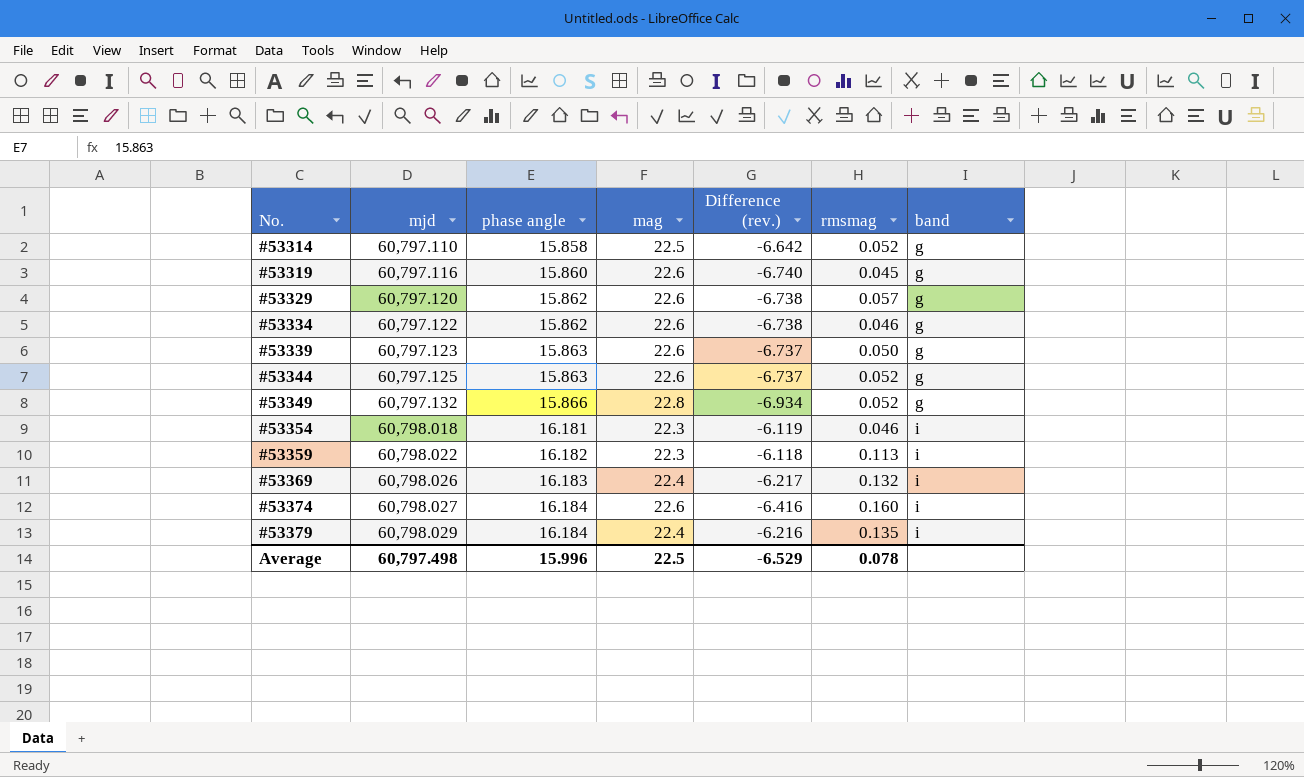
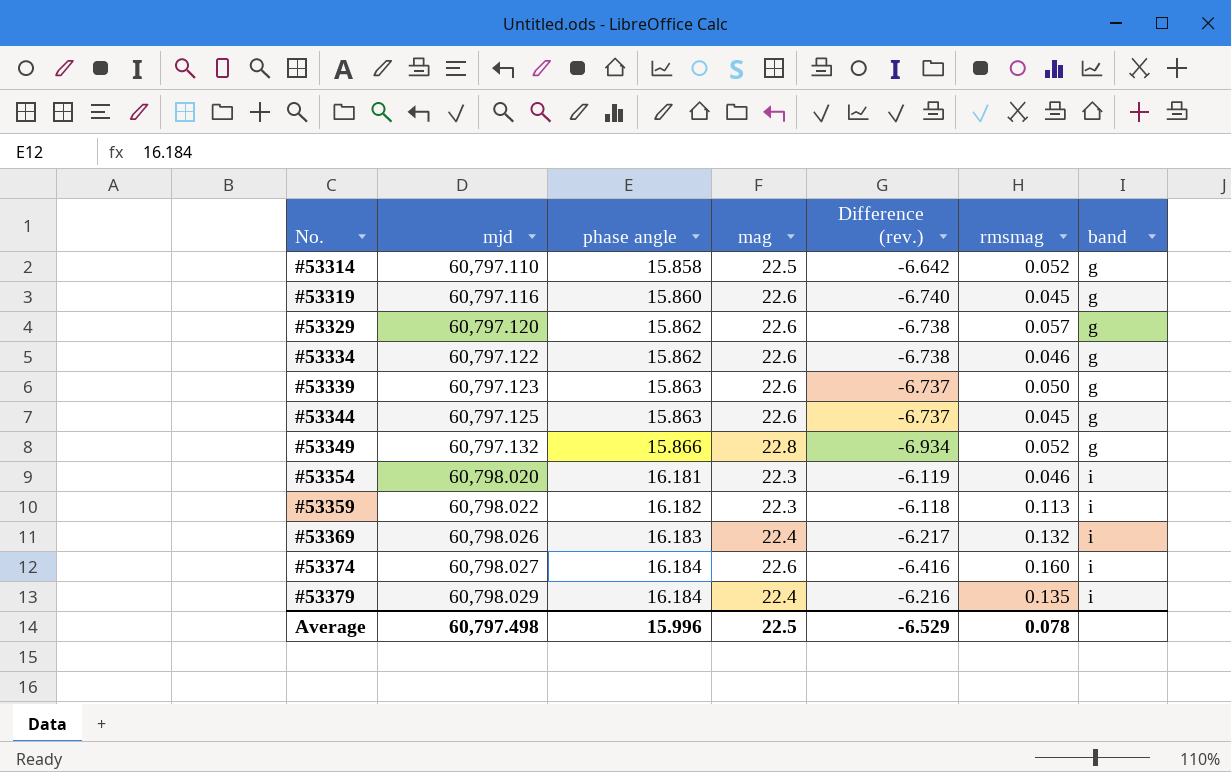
#53344 | rmsmag: 0.052 -> 0.045
#53354 | mjd: 60,798.018 -> 60,798.020

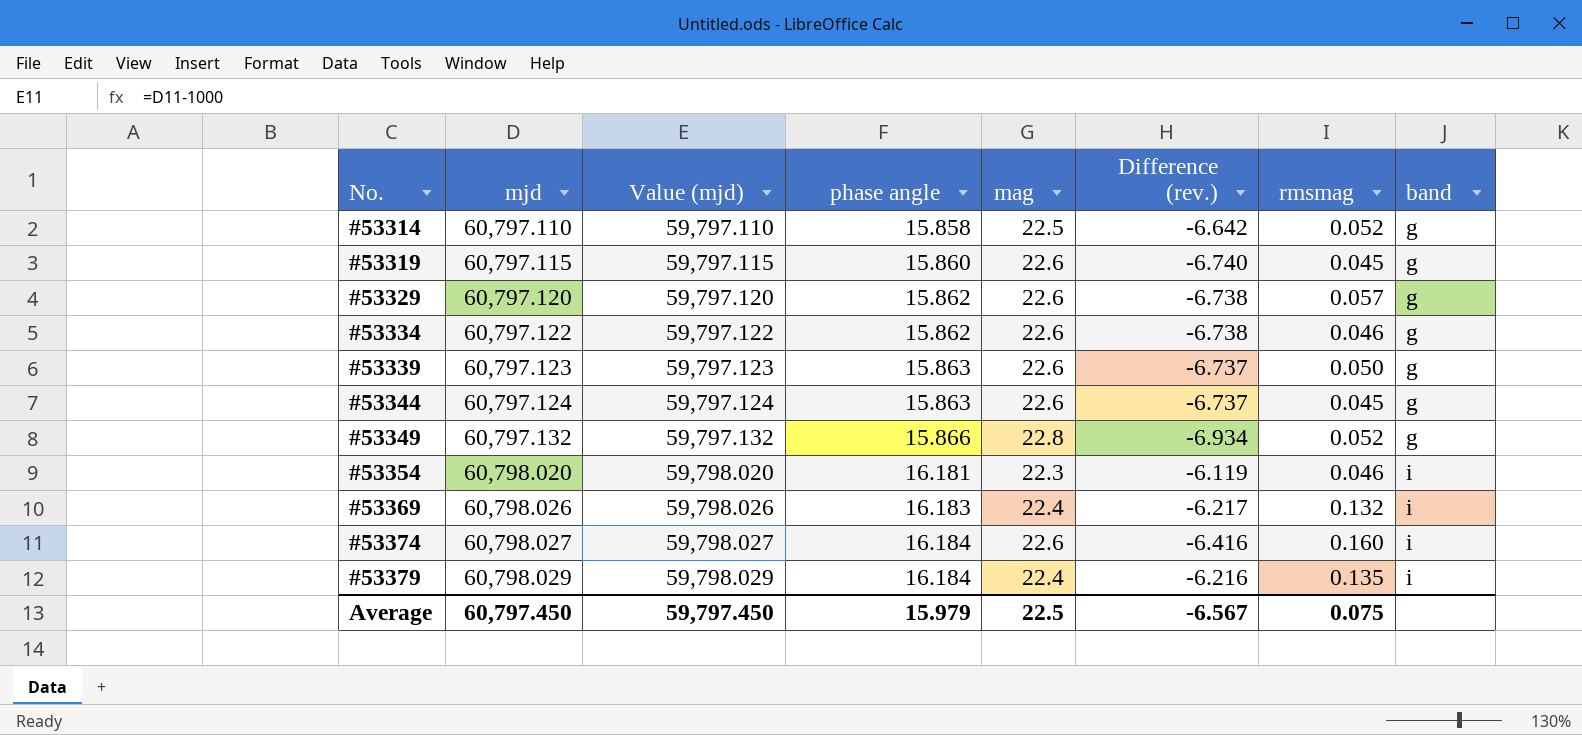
column Value (mjd) | formula: none -> [mjd] - 1000
row #53359: 60,798.022 | 16.182 | 22.3 | -6.118 | 0.113 | i -> none
#53319 | mjd: 60,797.116 -> 60,797.115
#53344 | mjd: 60,797.125 -> 60,797.124
Average | mjd: 60,797.498 -> 60,797.450
Average | phase angle: 15.996 -> 15.979
Average | Difference (rev.): -6.529 -> -6.567
Average | rmsmag: 0.078 -> 0.075

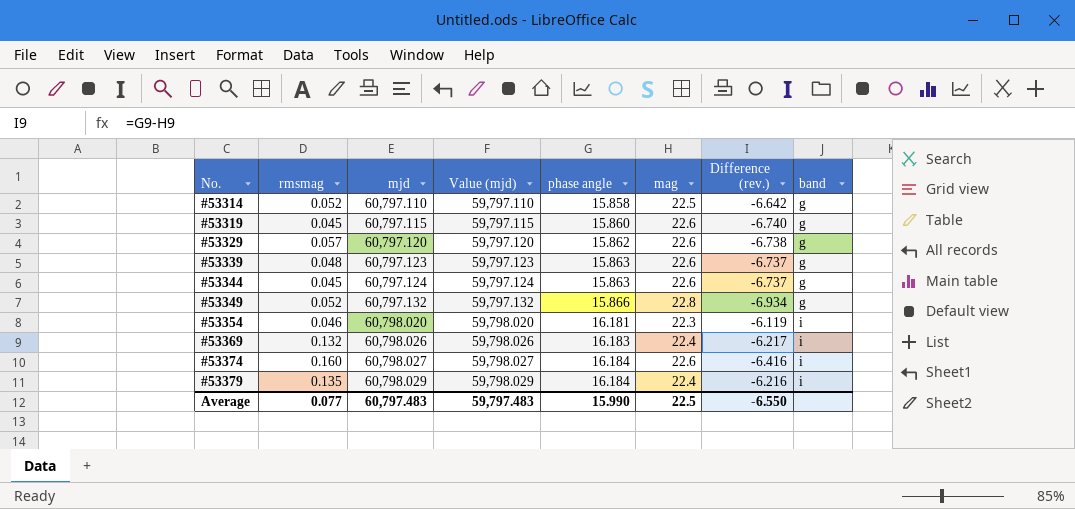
column rmsmag | position: 7 -> 2
row #53334: 60,797.122 | 59,797.122 | 15.862 | 22.6 | -6.738 | 0.046 | g -> none
#53339 | rmsmag: 0.050 -> 0.048
Average | rmsmag: 0.075 -> 0.077
Average | mjd: 60,797.450 -> 60,797.483
Average | Value (mjd): 59,797.450 -> 59,797.483
Average | phase angle: 15.979 -> 15.990
Average | Difference (rev.): -6.567 -> -6.550

